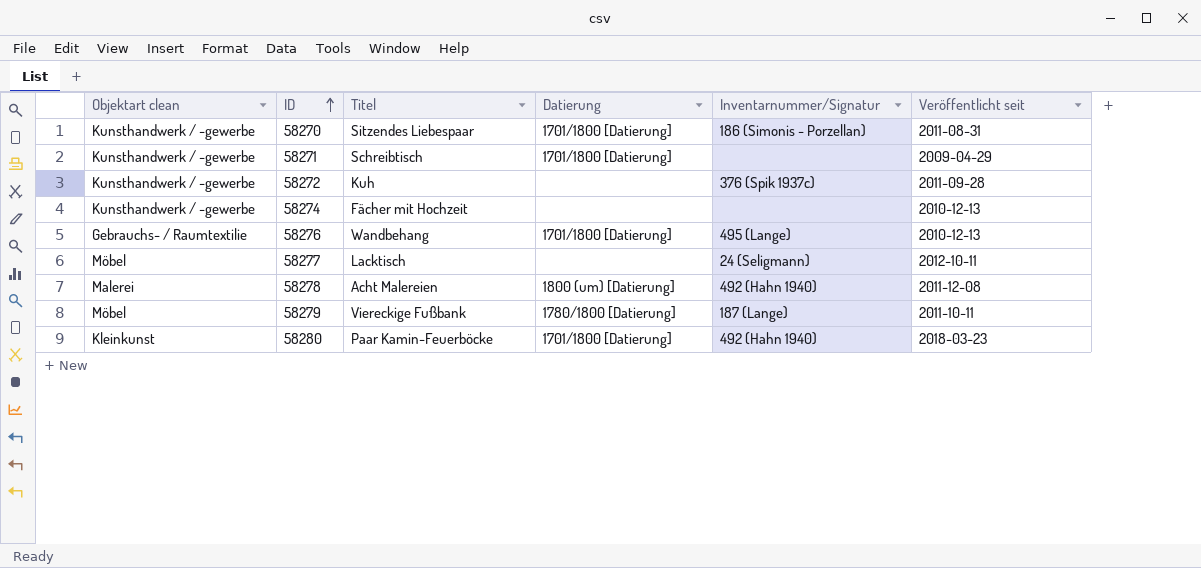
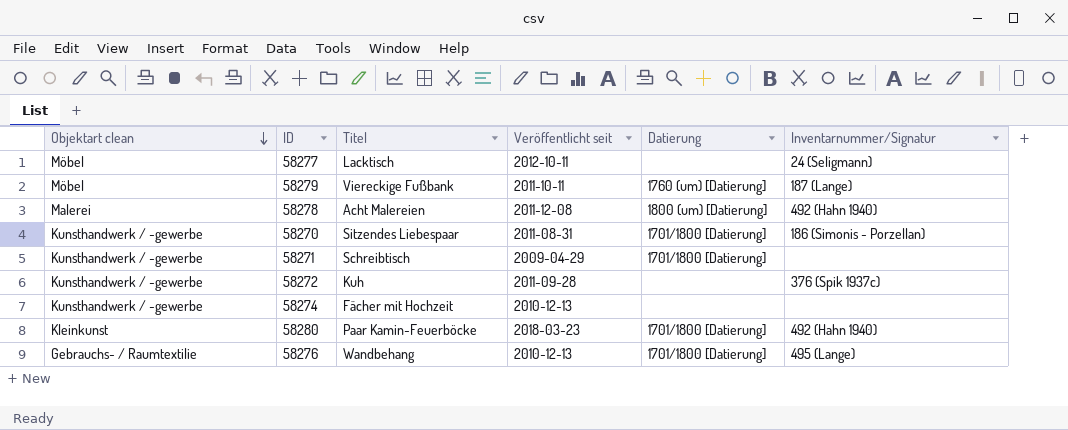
row order: ID ascending -> Objektart clean descending
column Veröffentlicht seit | position: 6 -> 4
58279 | Datierung: 1780/1800 [Datierung] -> 1760 (um) [Datierung]

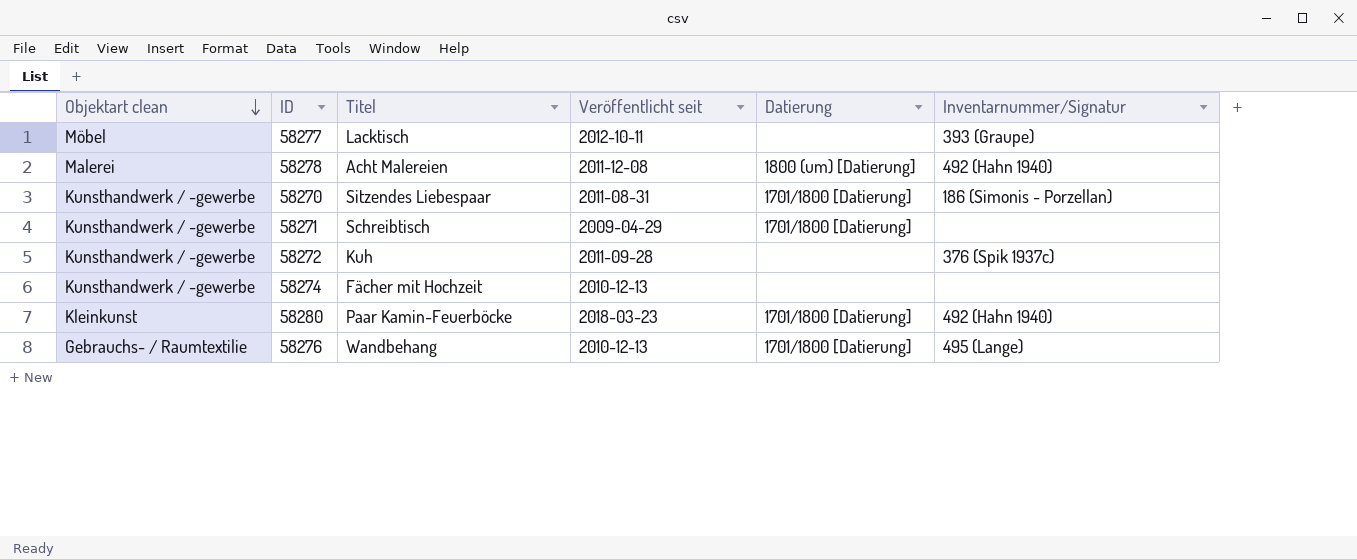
row 58279: Möbel | Viereckige Fußbank | 2011-10-11 | 1760 (um) [Datierung] | 187 (Lange) -> none
58277 | Inventarnummer/Signatur: 24 (Seligmann) -> 393 (Graupe)

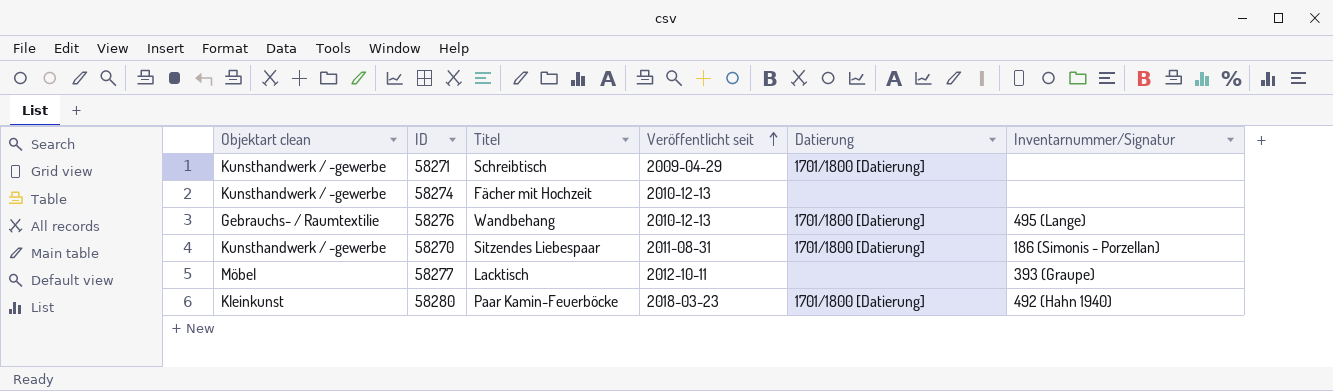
row order: Objektart clean descending -> Veröffentlicht seit ascending
row 58278: Malerei | Acht Malereien | 2011-12-08 | 1800 (um) [Datierung] | 492 (Hahn 1940) -> none
row 58272: Kunsthandwerk / -gewerbe | Kuh | 2011-09-28 | none | 376 (Spik 1937c) -> none

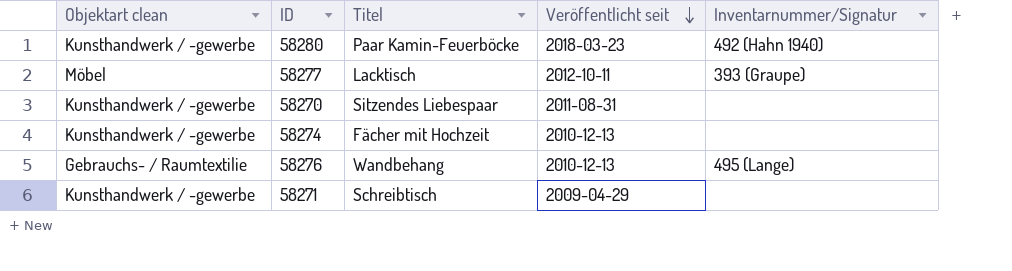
row order: Veröffentlicht seit ascending -> Veröffentlicht seit descending
column Datierung | position: 5 -> none
58280 | Objektart clean: Kleinkunst -> Kunsthandwerk / -gewerbe
58270 | Inventarnummer/Signatur: 186 (Simonis - Porzellan) -> none

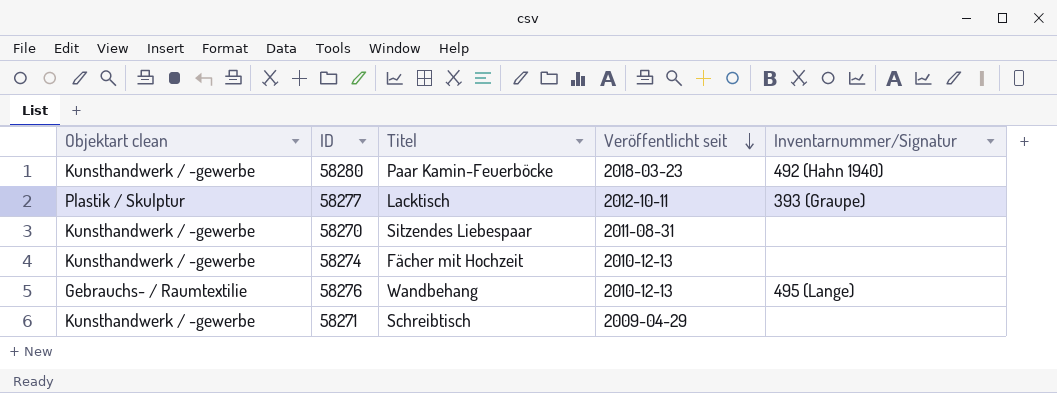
58277 | Objektart clean: Möbel -> Plastik / Skulptur

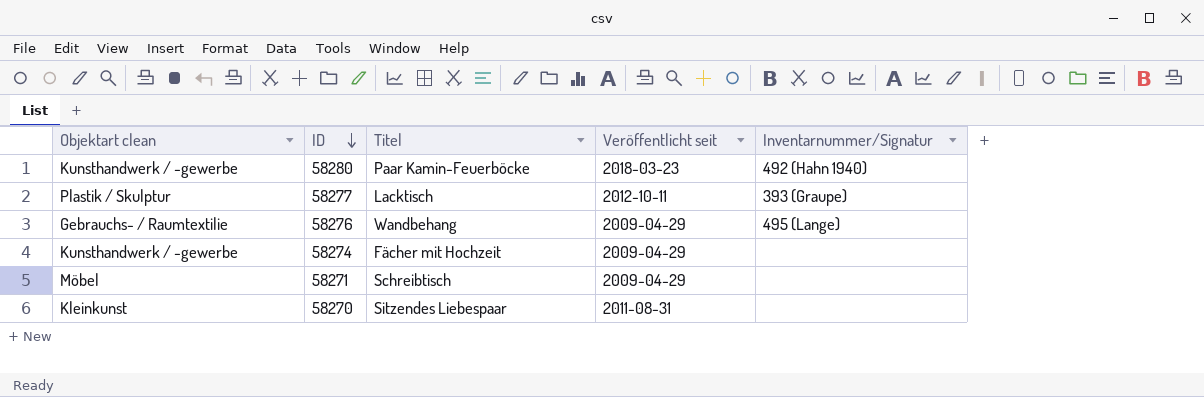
row order: Veröffentlicht seit descending -> ID descending
58276 | Veröffentlicht seit: 2010-12-13 -> 2009-04-29
58274 | Veröffentlicht seit: 2010-12-13 -> 2009-04-29
58271 | Objektart clean: Kunsthandwerk / -gewerbe -> Möbel
58270 | Objektart clean: Kunsthandwerk / -gewerbe -> Kleinkunst

